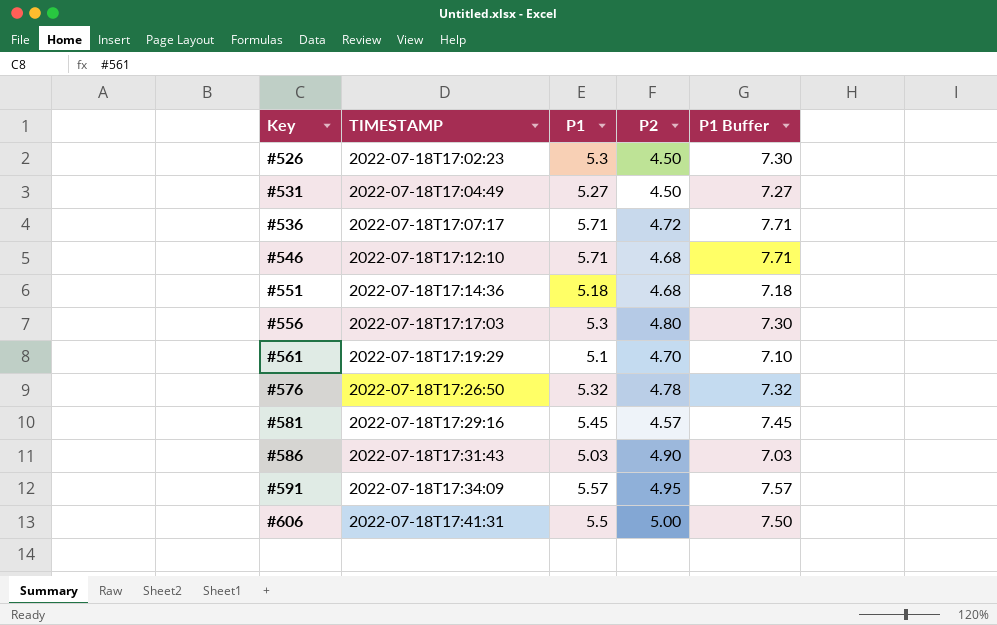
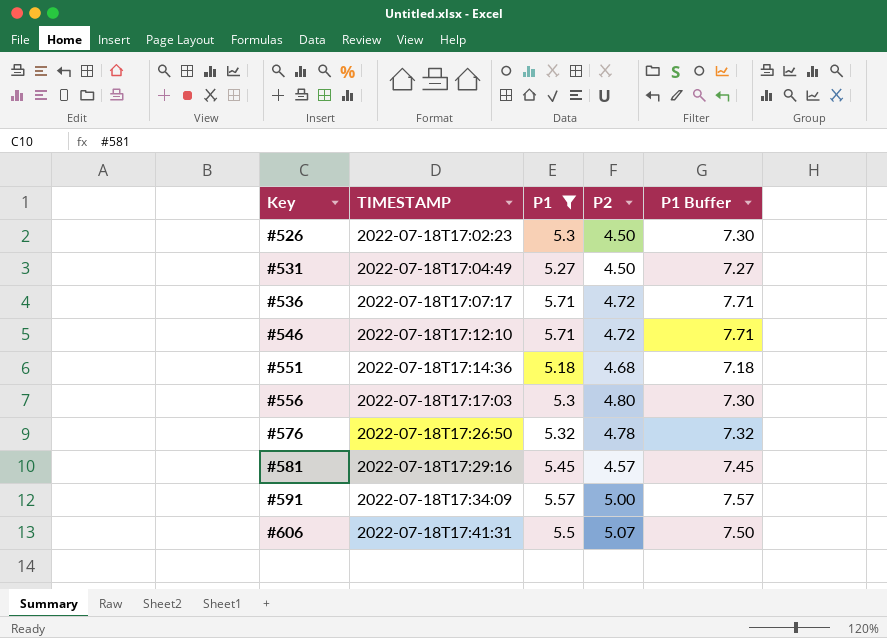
filter: none -> P1 >= 5.18
#546 | P2: 4.68 -> 4.72
#591 | P2: 4.95 -> 5.00
#606 | P2: 5.00 -> 5.07

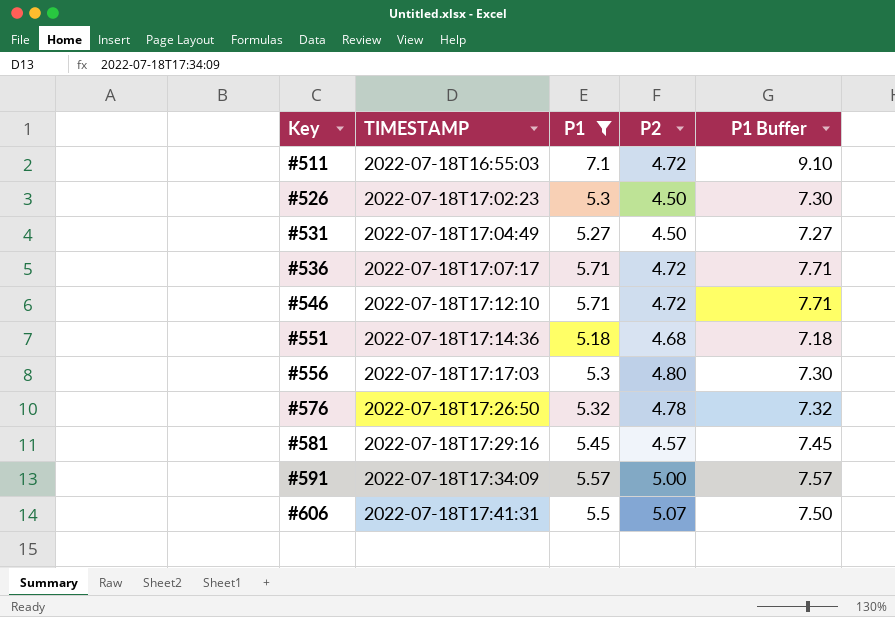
row #511: none -> 2022-07-18T16:55:03 | 7.1 | 4.72 | 9.10

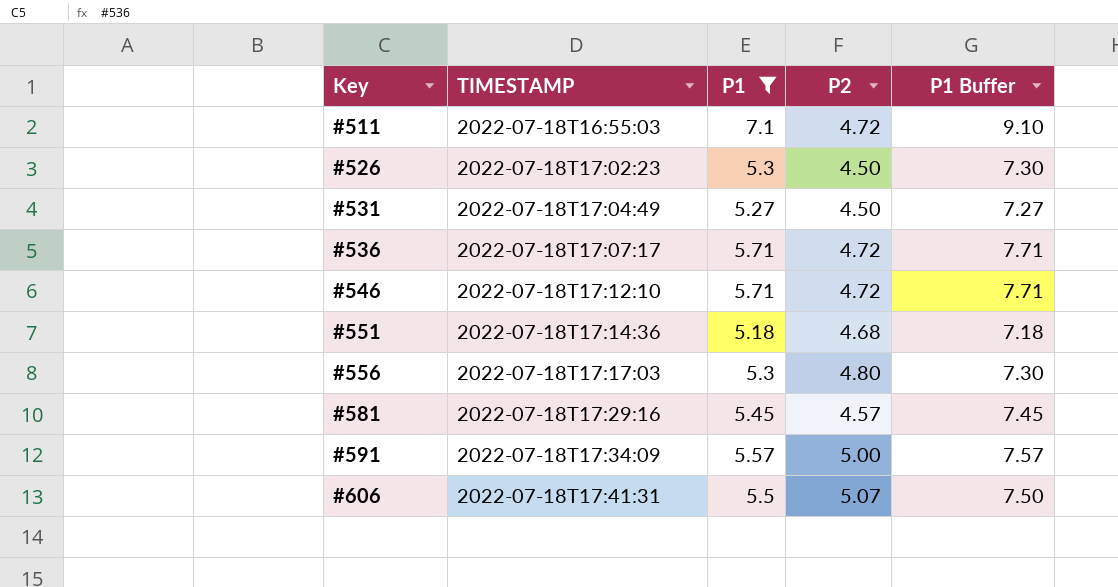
row #576: 2022-07-18T17:26:50 | 5.32 | 4.78 | 7.32 -> none

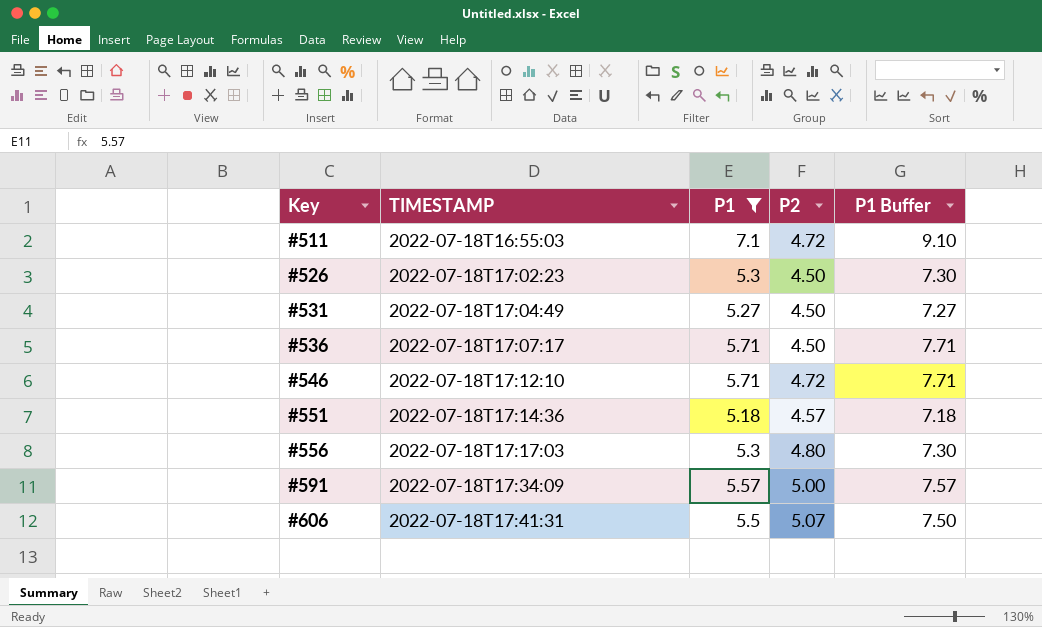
row #581: 2022-07-18T17:29:16 | 5.45 | 4.57 | 7.45 -> none
#536 | P2: 4.72 -> 4.50
#551 | P2: 4.68 -> 4.57

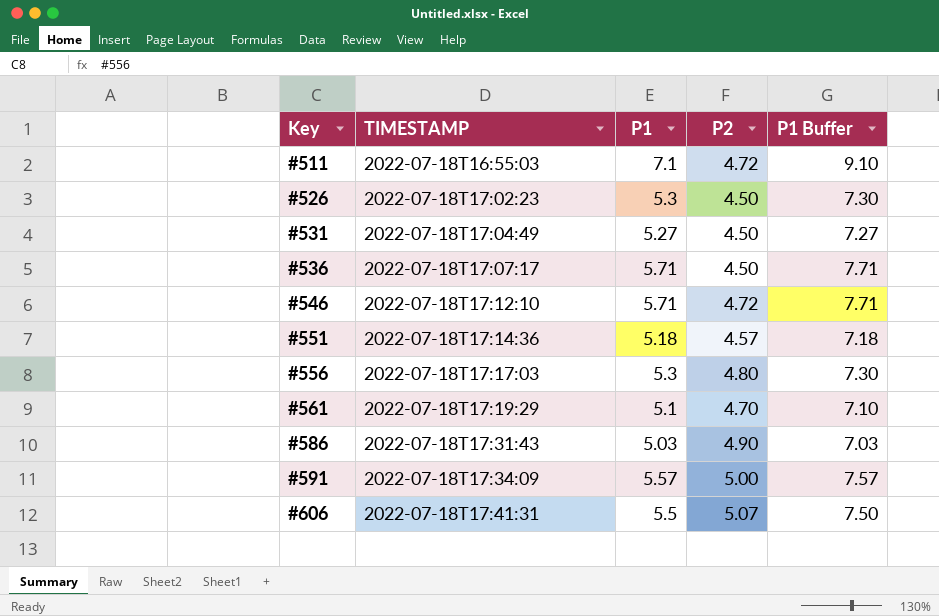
filter: P1 >= 5.18 -> none

